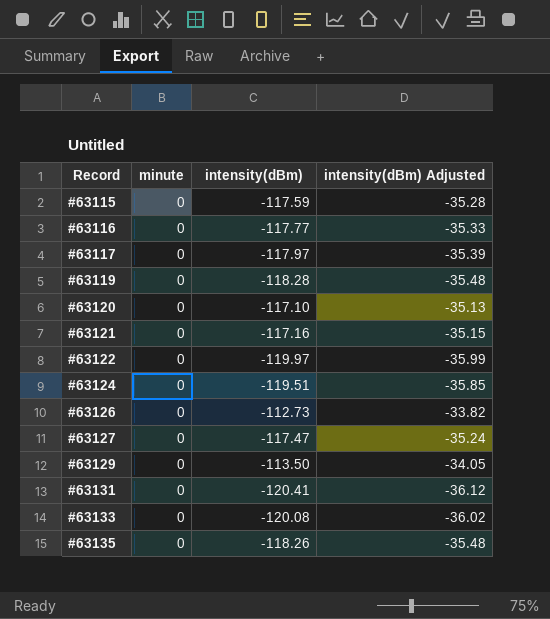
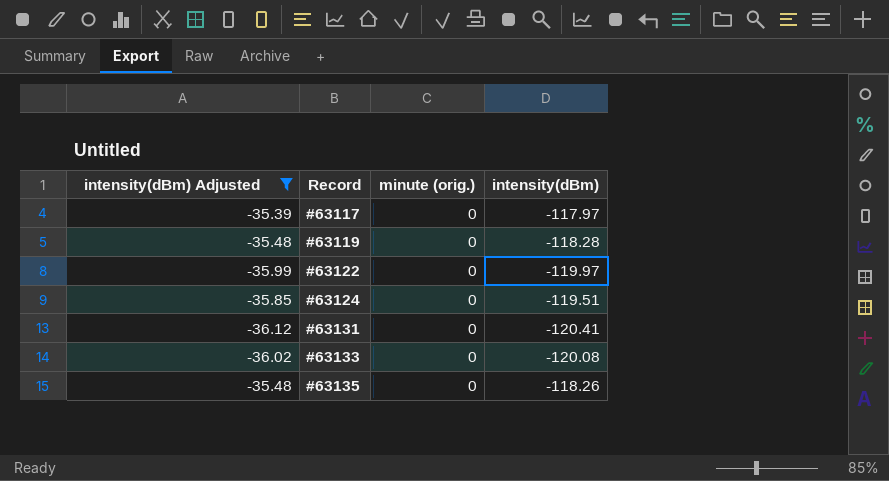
filter: none -> intensity(dBm) Adjusted <= -35.39
column intensity(dBm) Adjusted | position: 4 -> 1
column name: minute -> minute (orig.)

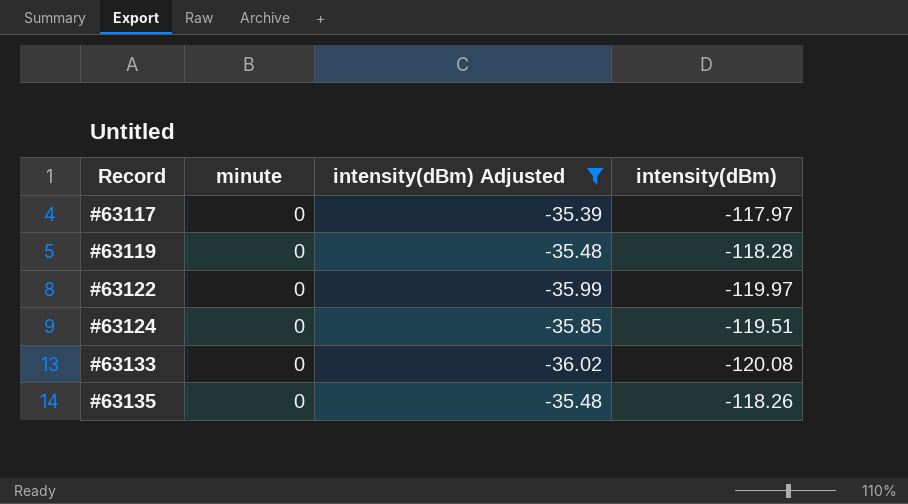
column name: minute (orig.) -> minute
column intensity(dBm) Adjusted | position: 1 -> 3
row #63131: -36.12 | 0 | -120.41 -> none

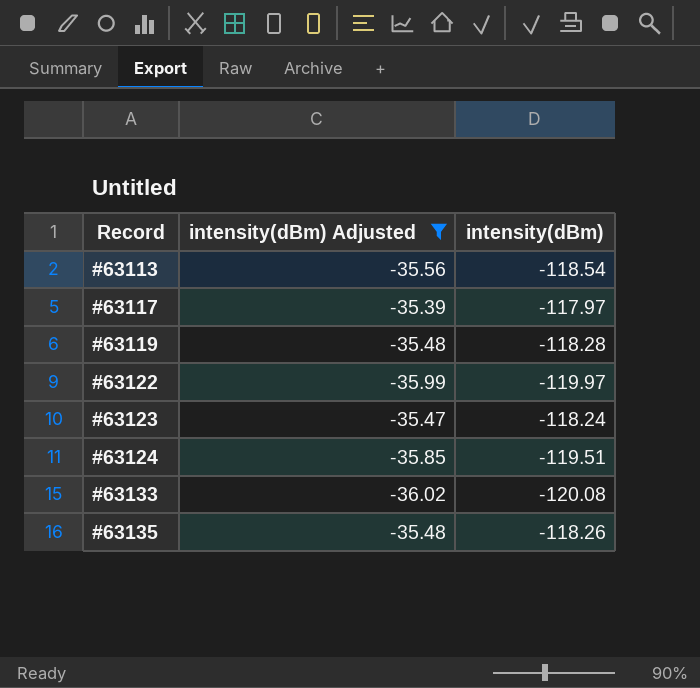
column minute | position: 2 -> none
row #63113: none -> -35.56 | -118.54
row #63123: none -> -35.47 | -118.24

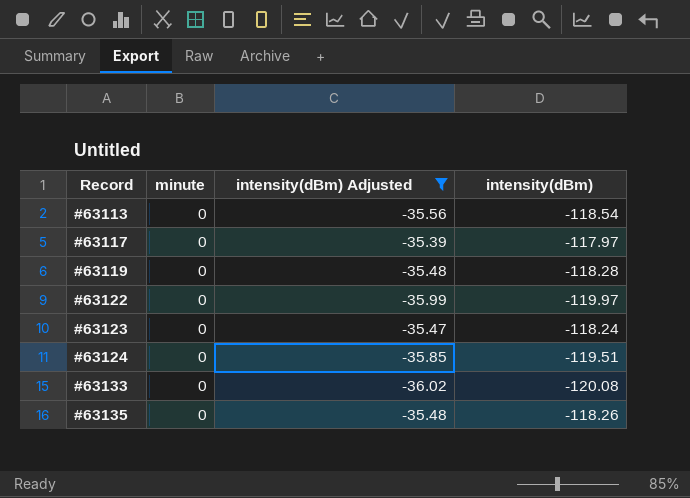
column minute | position: none -> 2

